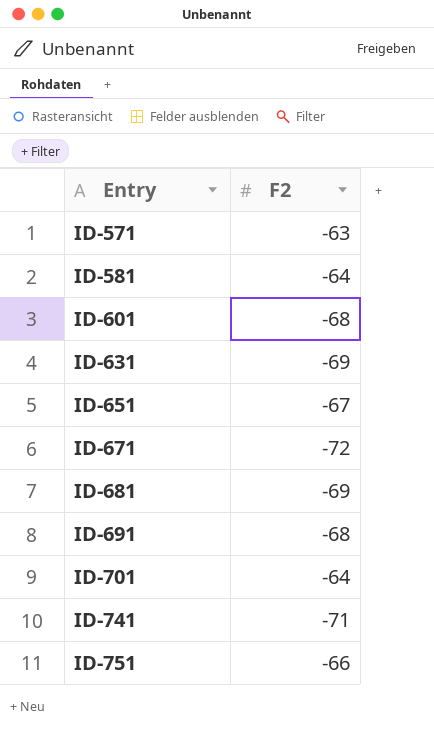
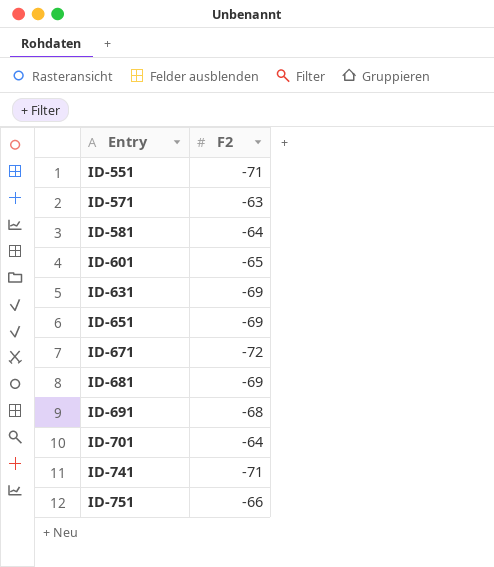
row ID-551: none -> -71
ID-601 | F2: -68 -> -65
ID-651 | F2: -67 -> -69

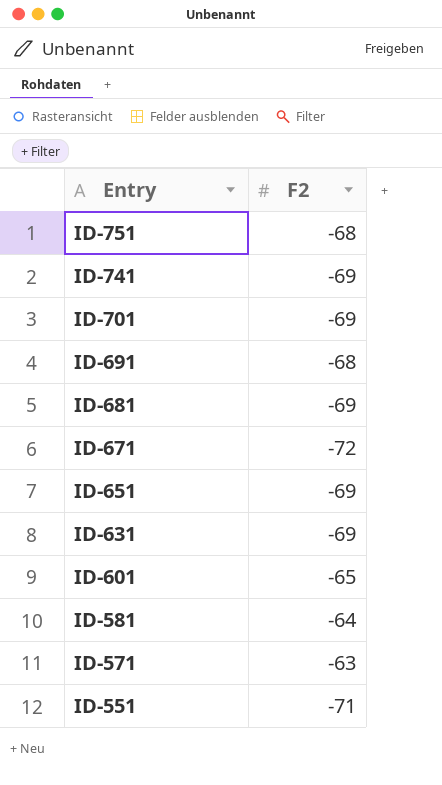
row order: Entry ascending -> Entry descending
ID-751 | F2: -66 -> -68
ID-741 | F2: -71 -> -69
ID-701 | F2: -64 -> -69

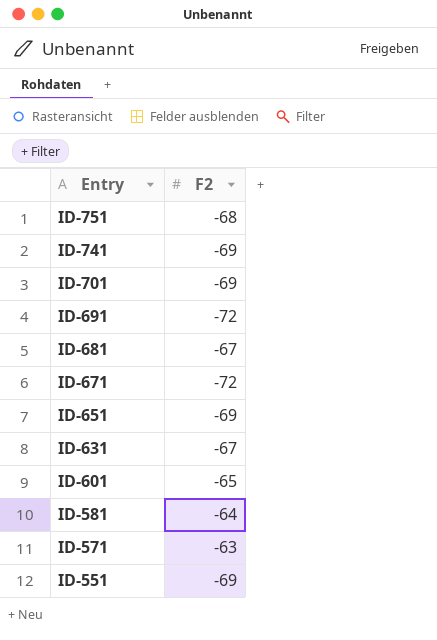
ID-691 | F2: -68 -> -72
ID-681 | F2: -69 -> -67
ID-631 | F2: -69 -> -67
ID-551 | F2: -71 -> -69

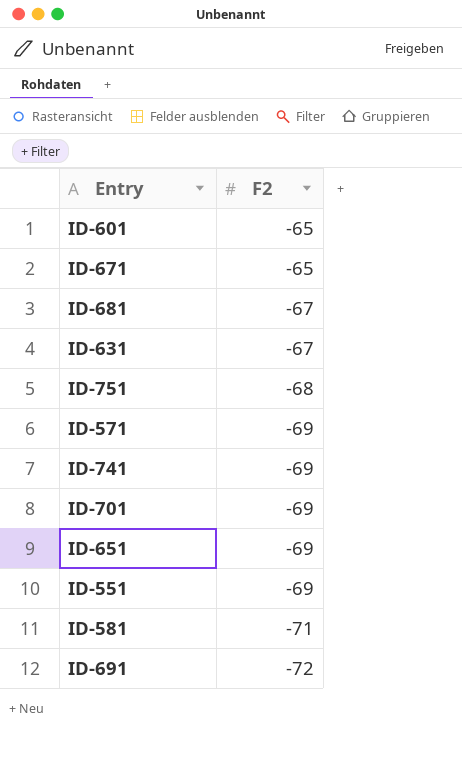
row order: Entry descending -> F2 descending
ID-671 | F2: -72 -> -65
ID-571 | F2: -63 -> -69
ID-581 | F2: -64 -> -71

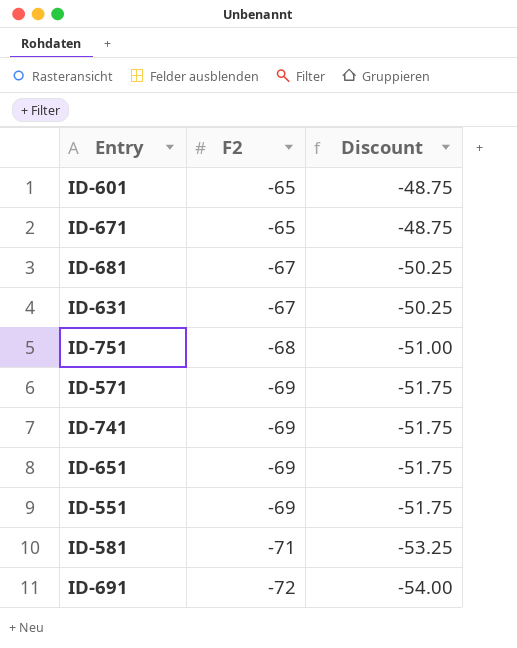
column Discount | formula: none -> [F2] * 0.75
row ID-701: -69 -> none

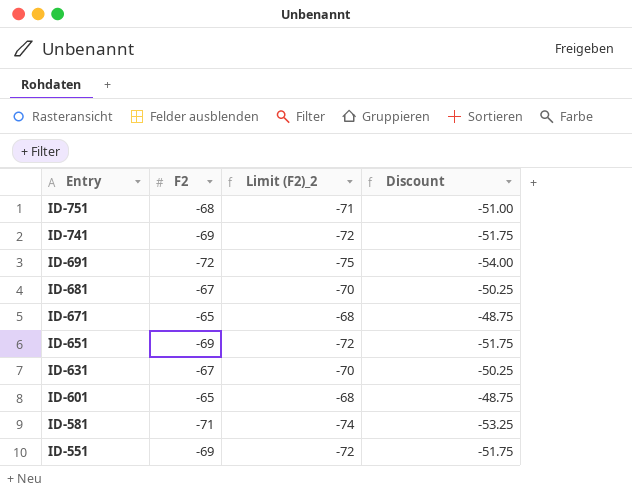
row order: F2 descending -> Entry descending
column Limit (F2)_2 | formula: none -> [F2] - 3
row ID-571: -69 | -51.75 -> none

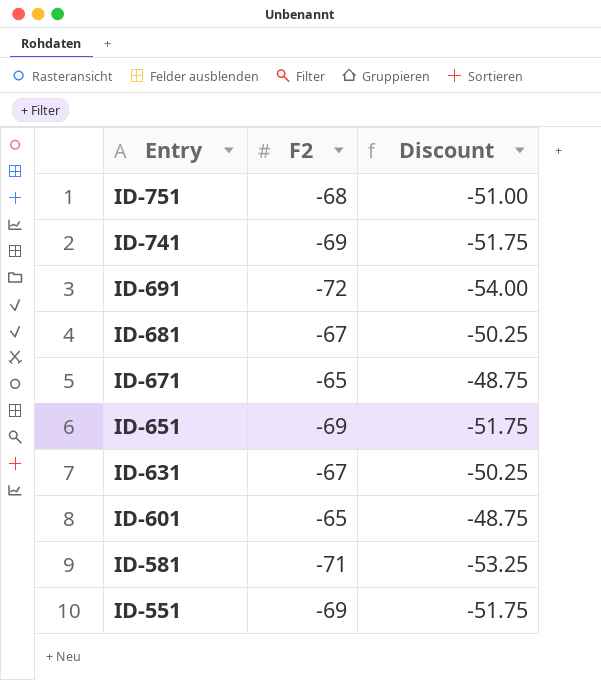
column Limit (F2)_2 | formula: [F2] - 3 -> none

